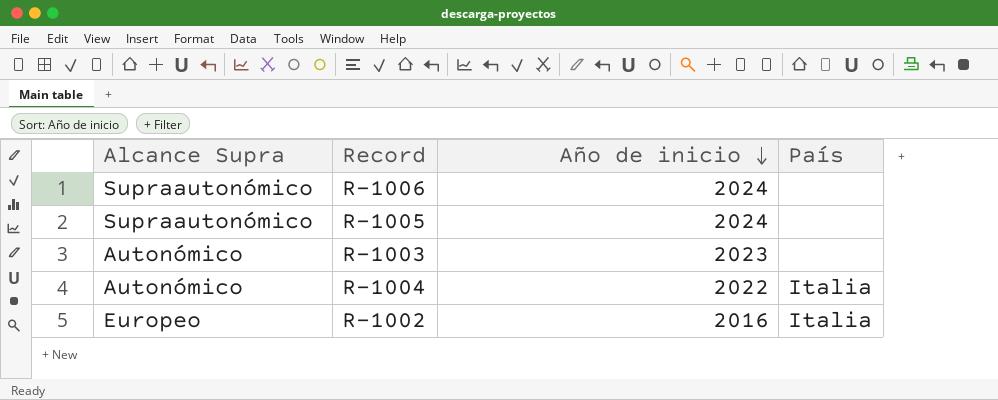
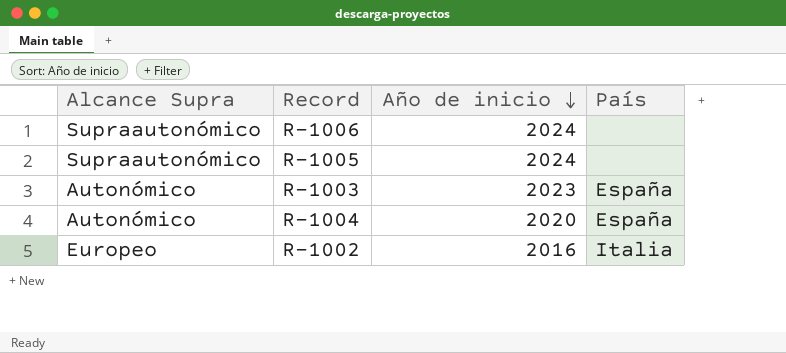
R-1003 | País: none -> España
R-1004 | Año de inicio: 2022 -> 2020
R-1004 | País: Italia -> España

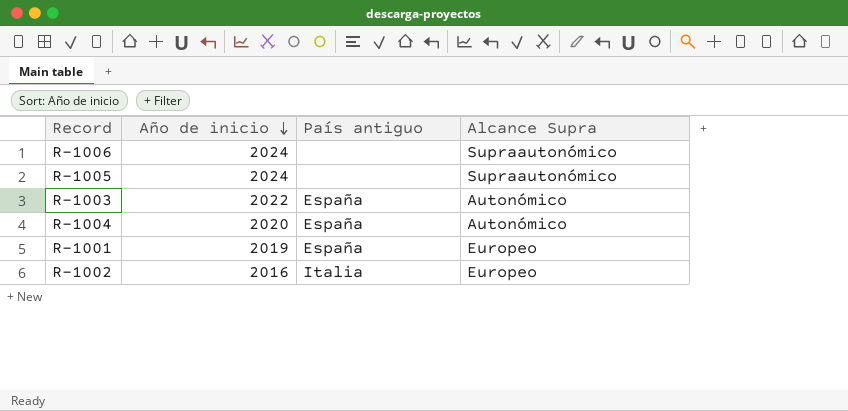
column name: País -> País antiguo
column Alcance Supra | position: 1 -> 4
R-1003 | Año de inicio: 2023 -> 2022
row R-1001: none -> 2019 | España | Europeo

